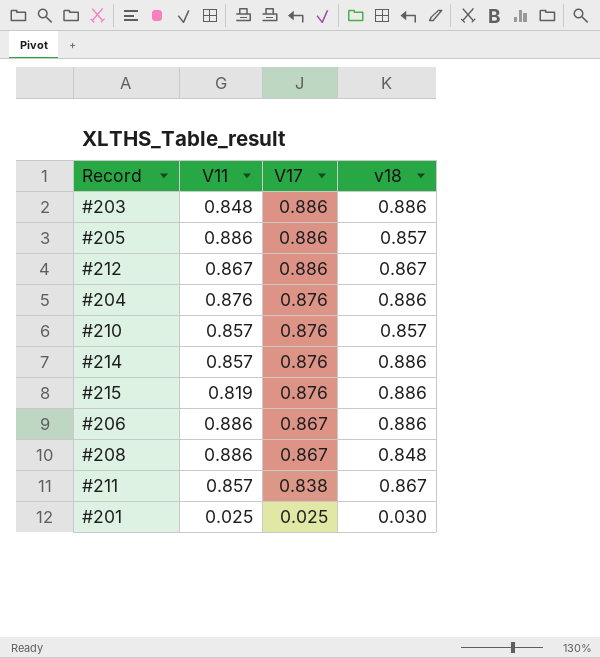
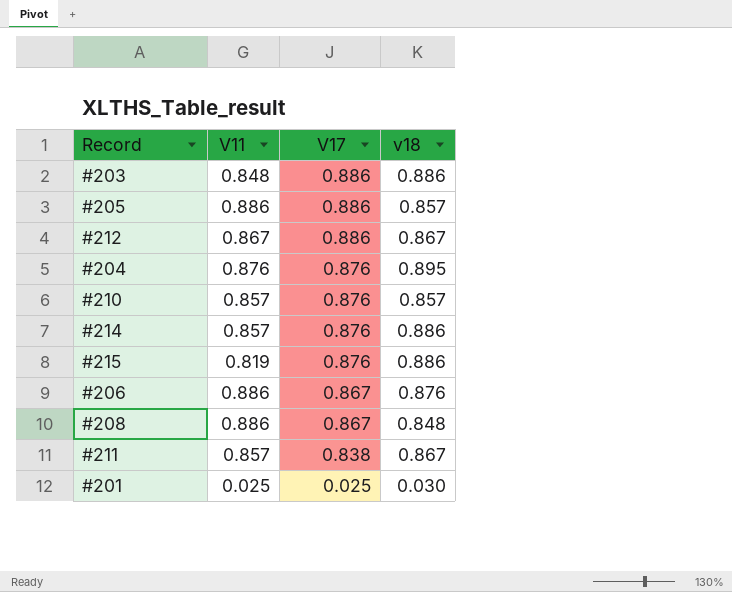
#204 | v18: 0.886 -> 0.895
#206 | v18: 0.886 -> 0.876

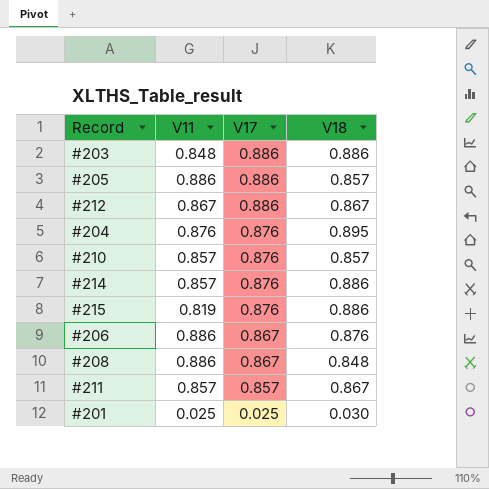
column name: v18 -> V18
#211 | V17: 0.838 -> 0.857

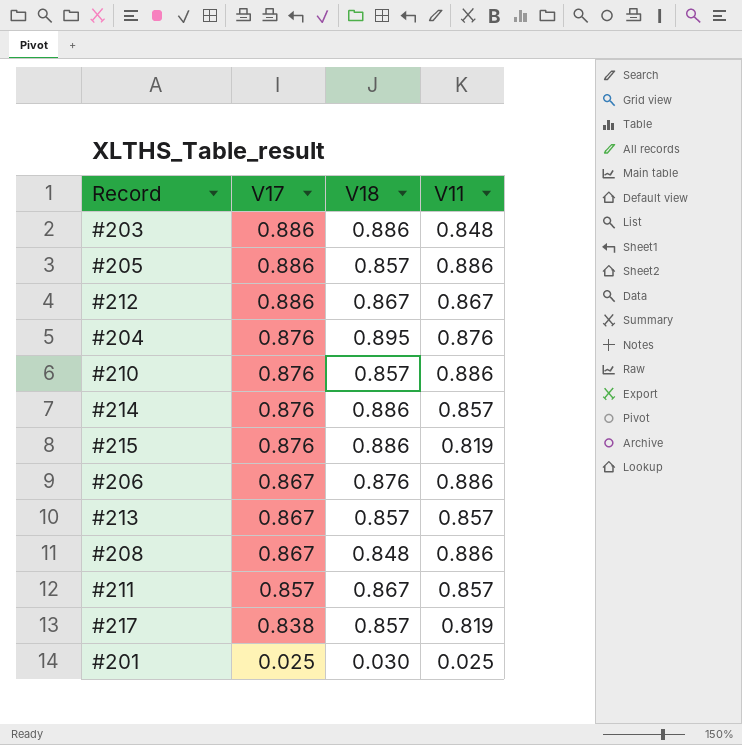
column V11 | position: 2 -> 4
#210 | V11: 0.857 -> 0.886
row #213: none -> 0.867 | 0.857 | 0.857
row #217: none -> 0.838 | 0.857 | 0.819

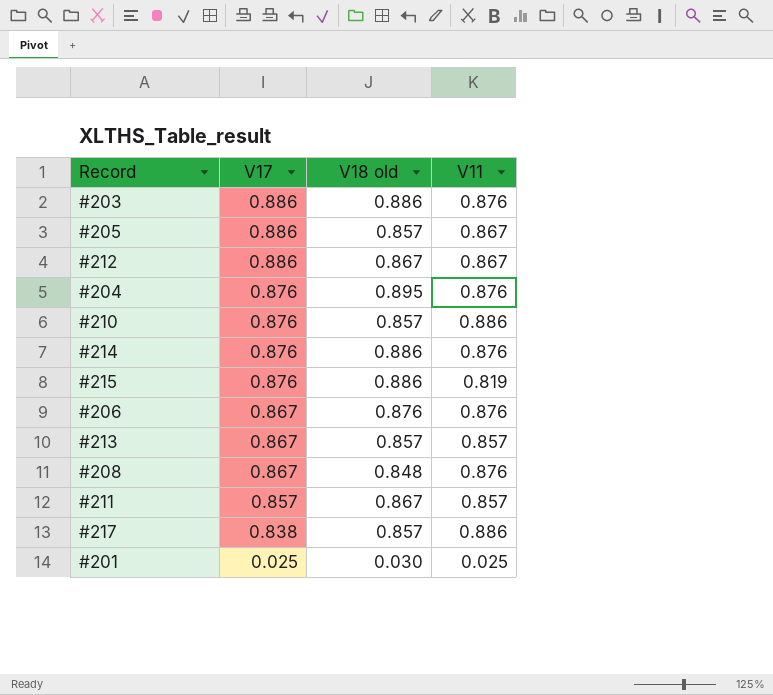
column name: V18 -> V18 old
#203 | V11: 0.848 -> 0.876
#205 | V11: 0.886 -> 0.867
#214 | V11: 0.857 -> 0.876
#206 | V11: 0.886 -> 0.876
#208 | V11: 0.886 -> 0.876
#217 | V11: 0.819 -> 0.886

